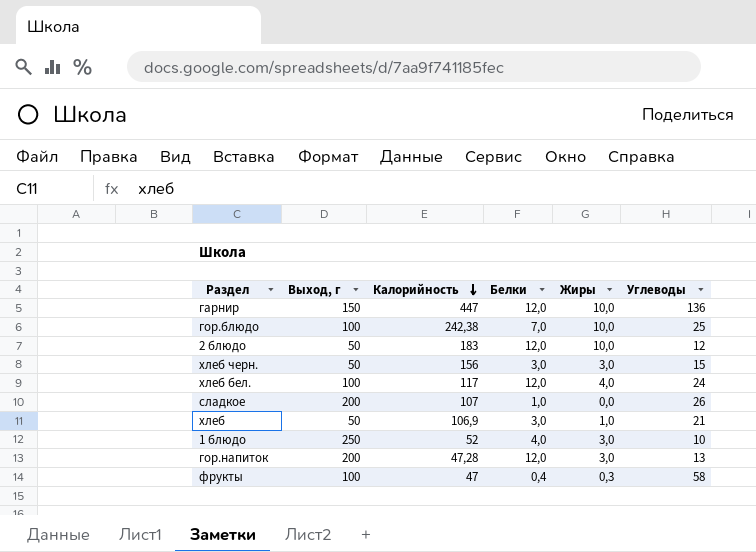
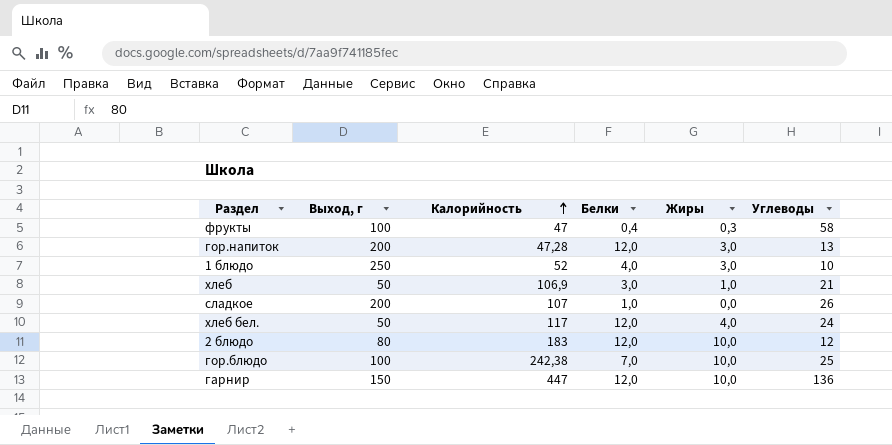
row order: Калорийность descending -> Калорийность ascending
row хлеб черн.: 50 | 156 | 3,0 | 3,0 | 15 -> none
хлеб бел. | Выход, г: 100 -> 50
2 блюдо | Выход, г: 50 -> 80

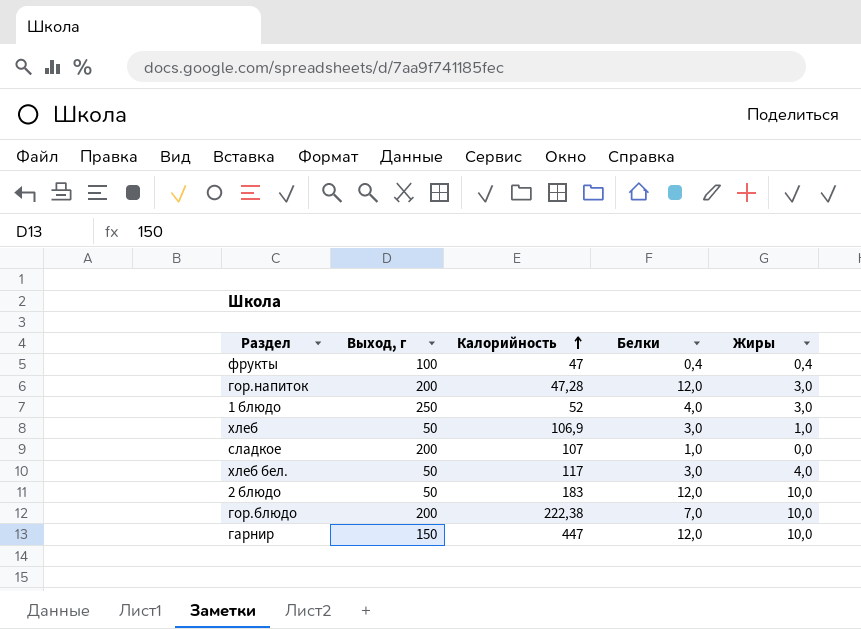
column Углеводы | position: 6 -> none
фрукты | Жиры: 0,3 -> 0,4
хлеб бел. | Белки: 12,0 -> 3,0
2 блюдо | Выход, г: 80 -> 50
гор.блюдо | Выход, г: 100 -> 200
гор.блюдо | Калорийность: 242,38 -> 222,38

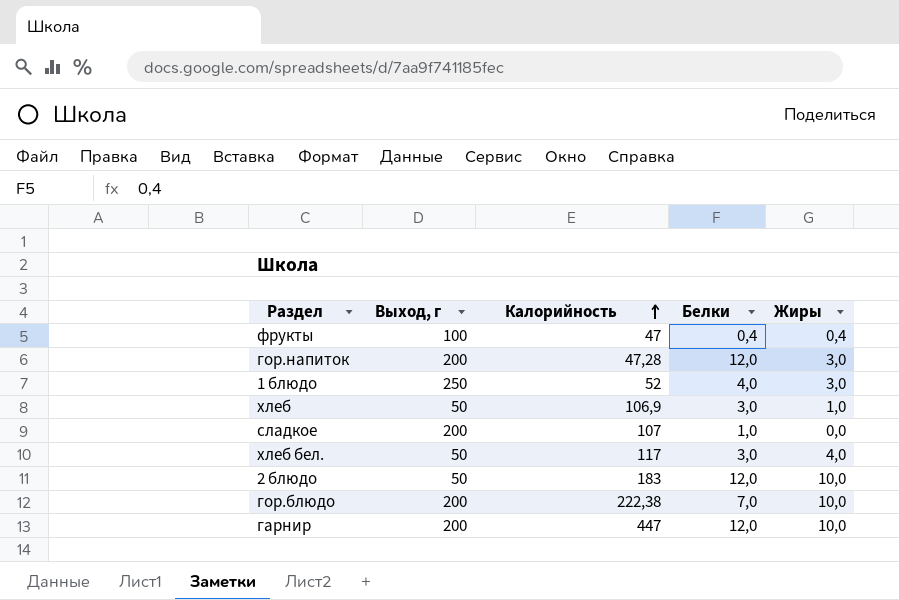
гарнир | Выход, г: 150 -> 200

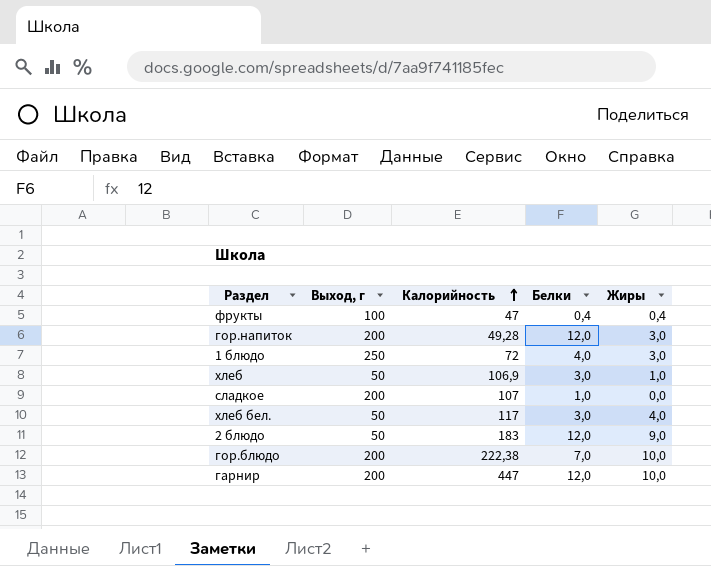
гор.напиток | Калорийность: 47,28 -> 49,28
1 блюдо | Калорийность: 52 -> 72
2 блюдо | Жиры: 10,0 -> 9,0

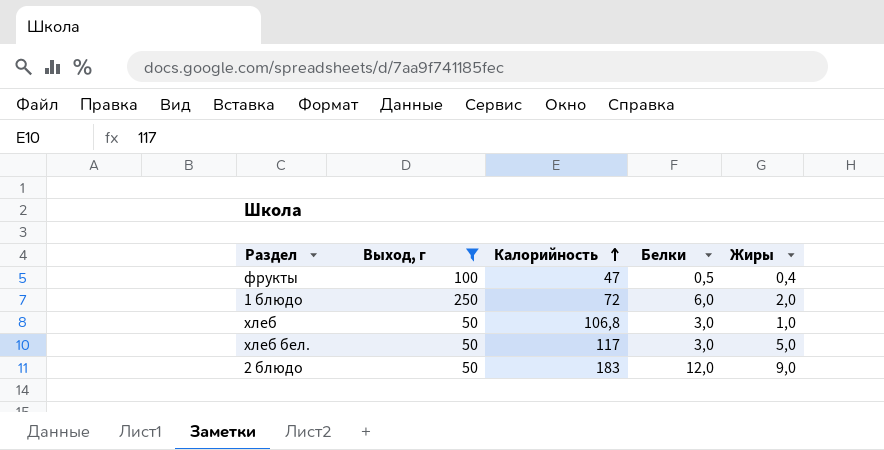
filter: none -> Выход, г != 200
фрукты | Белки: 0,4 -> 0,5
1 блюдо | Белки: 4,0 -> 6,0
1 блюдо | Жиры: 3,0 -> 2,0
хлеб | Калорийность: 106,9 -> 106,8
хлеб бел. | Жиры: 4,0 -> 5,0

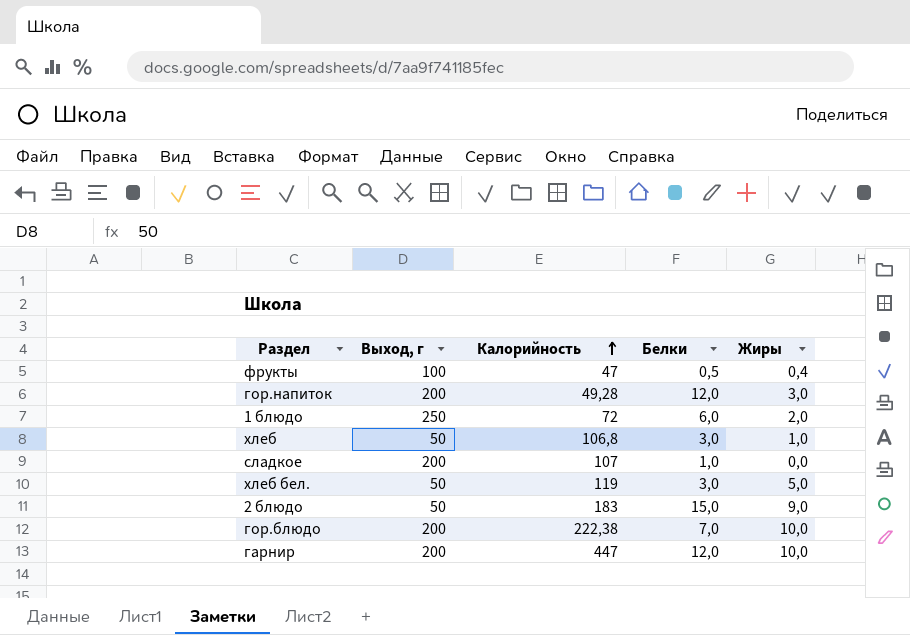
filter: Выход, г != 200 -> none
хлеб бел. | Калорийность: 117 -> 119
2 блюдо | Белки: 12,0 -> 15,0

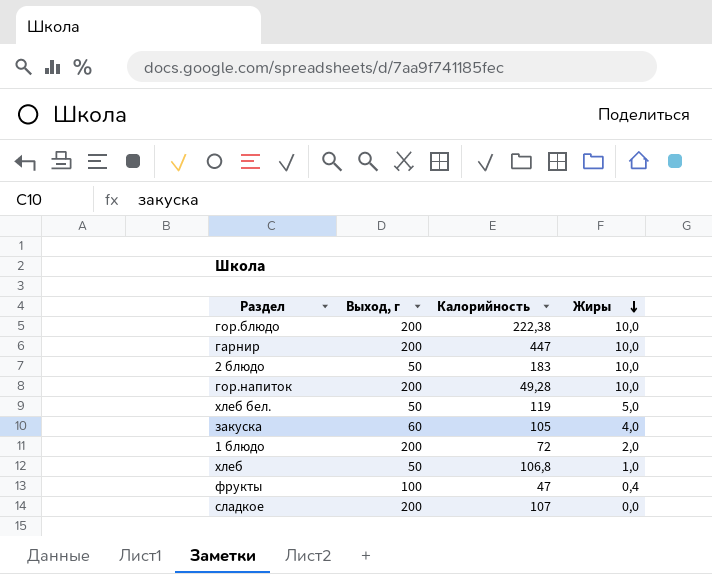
row order: Калорийность ascending -> Жиры descending
column Белки | position: 4 -> none
2 блюдо | Жиры: 9,0 -> 10,0
гор.напиток | Жиры: 3,0 -> 10,0
row закуска: none -> 60 | 105 | 4,0
1 блюдо | Выход, г: 250 -> 200

